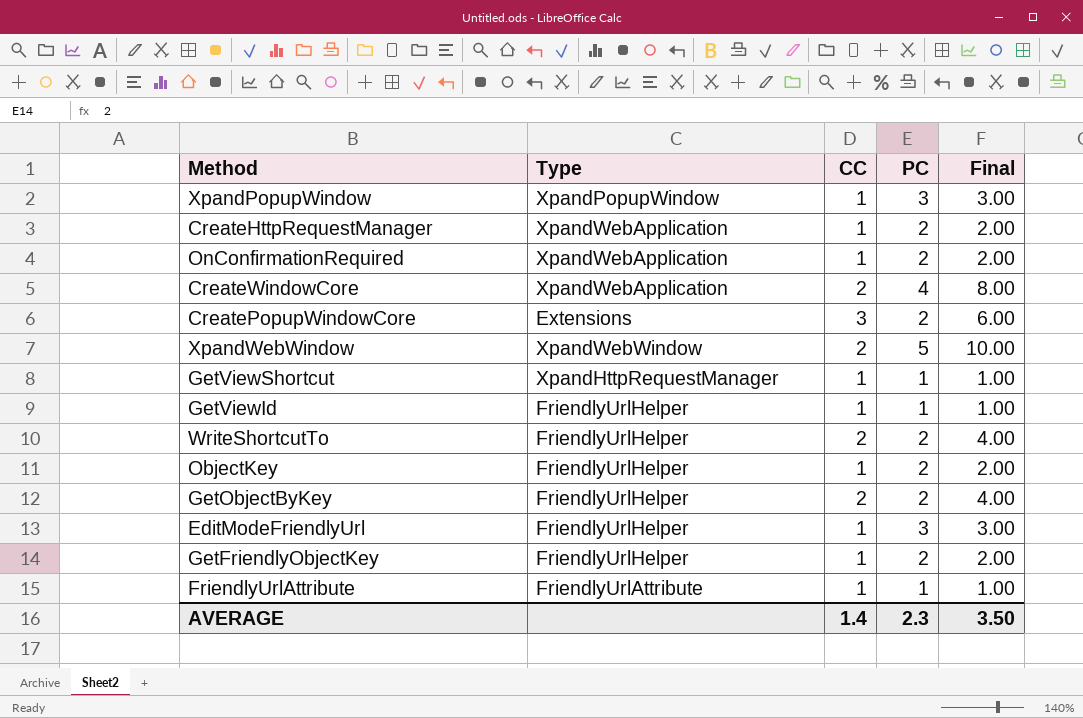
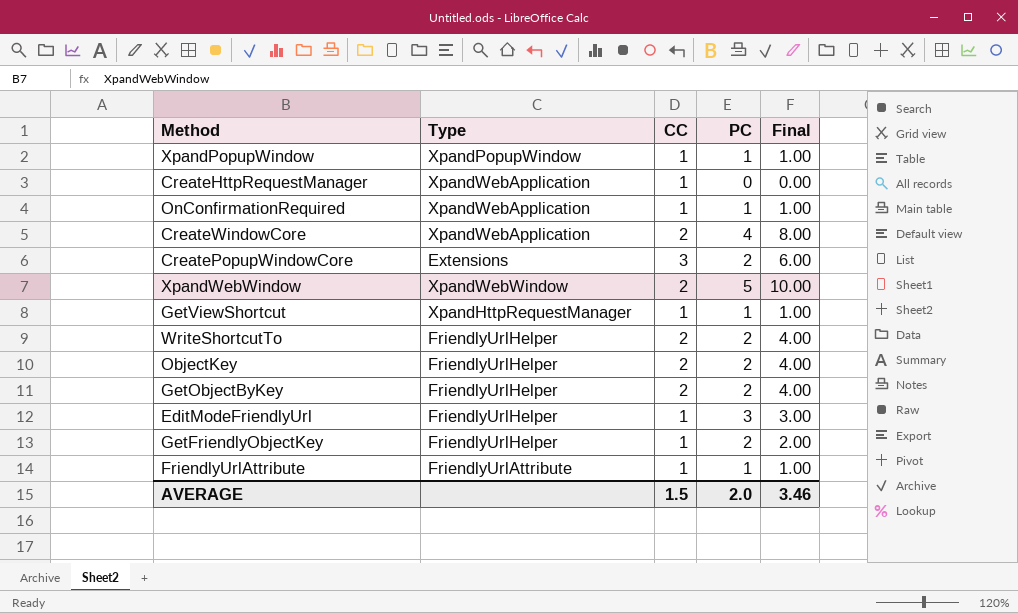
row GetViewId: FriendlyUrlHelper | 1 | 1 | 1.00 -> none
XpandPopupWindow | PC: 3 -> 1
XpandPopupWindow | Final: 3.00 -> 1.00
CreateHttpRequestManager | PC: 2 -> 0
CreateHttpRequestManager | Final: 2.00 -> 0.00
OnConfirmationRequired | PC: 2 -> 1
OnConfirmationRequired | Final: 2.00 -> 1.00
ObjectKey | CC: 1 -> 2
ObjectKey | Final: 2.00 -> 4.00
AVERAGE | CC: 1.4 -> 1.5
AVERAGE | PC: 2.3 -> 2.0
AVERAGE | Final: 3.50 -> 3.46

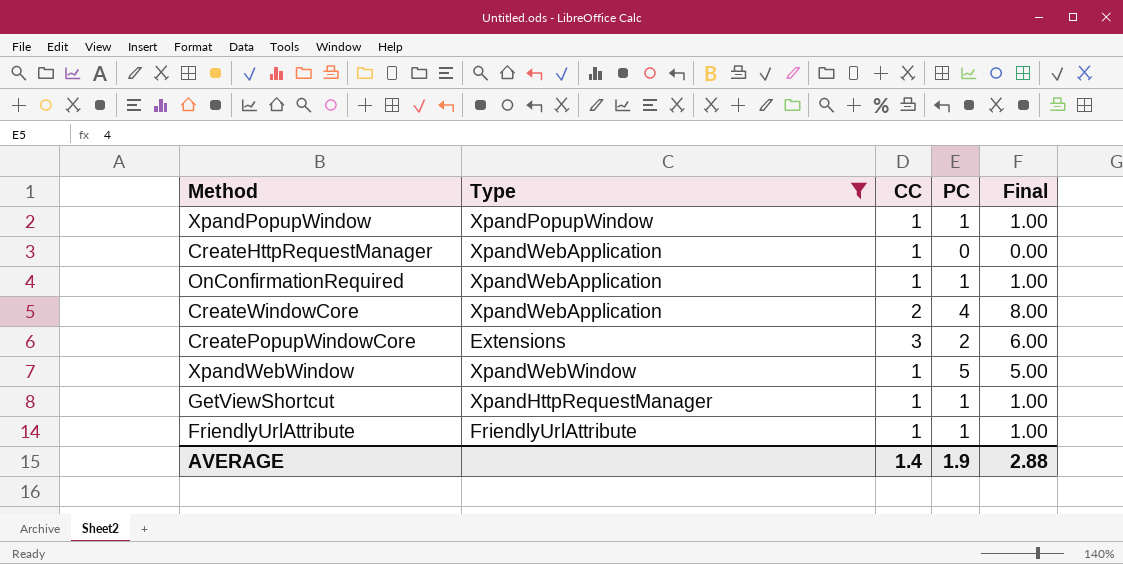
filter: none -> Type != FriendlyUrlHelper
XpandWebWindow | CC: 2 -> 1
XpandWebWindow | Final: 10.00 -> 5.00
AVERAGE | CC: 1.5 -> 1.4
AVERAGE | PC: 2.0 -> 1.9
AVERAGE | Final: 3.46 -> 2.88

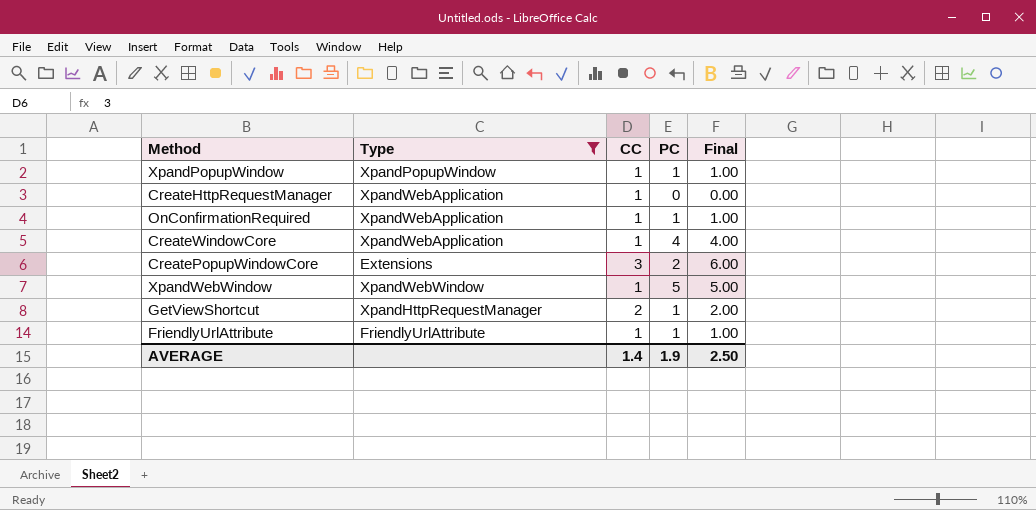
CreateWindowCore | CC: 2 -> 1
CreateWindowCore | Final: 8.00 -> 4.00
GetViewShortcut | CC: 1 -> 2
GetViewShortcut | Final: 1.00 -> 2.00
AVERAGE | Final: 2.88 -> 2.50

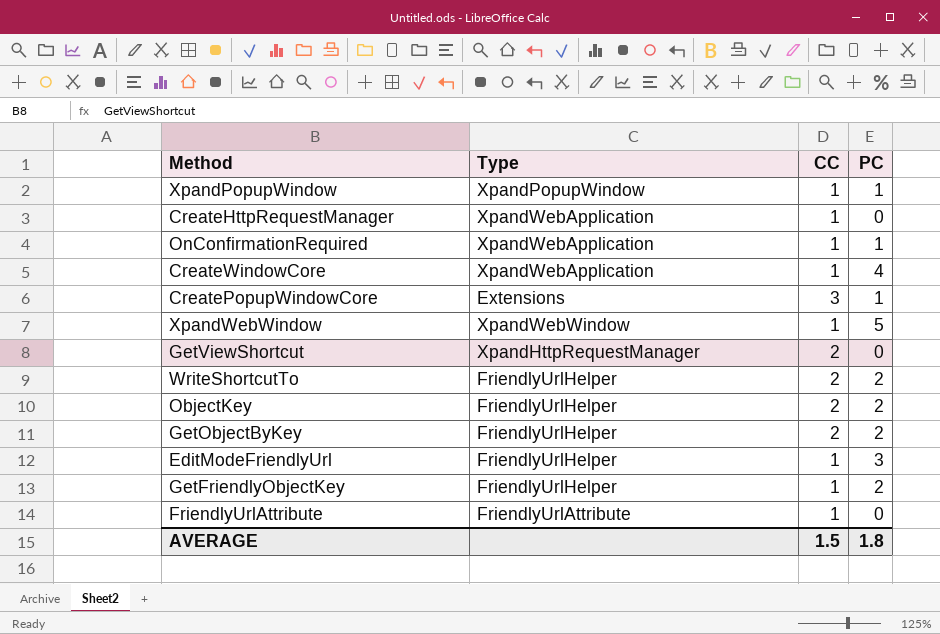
filter: Type != FriendlyUrlHelper -> none
column Final | formula: [CC] * [PC] -> none
CreatePopupWindowCore | PC: 2 -> 1
GetViewShortcut | PC: 1 -> 0
FriendlyUrlAttribute | PC: 1 -> 0
AVERAGE | CC: 1.4 -> 1.5
AVERAGE | PC: 1.9 -> 1.8

